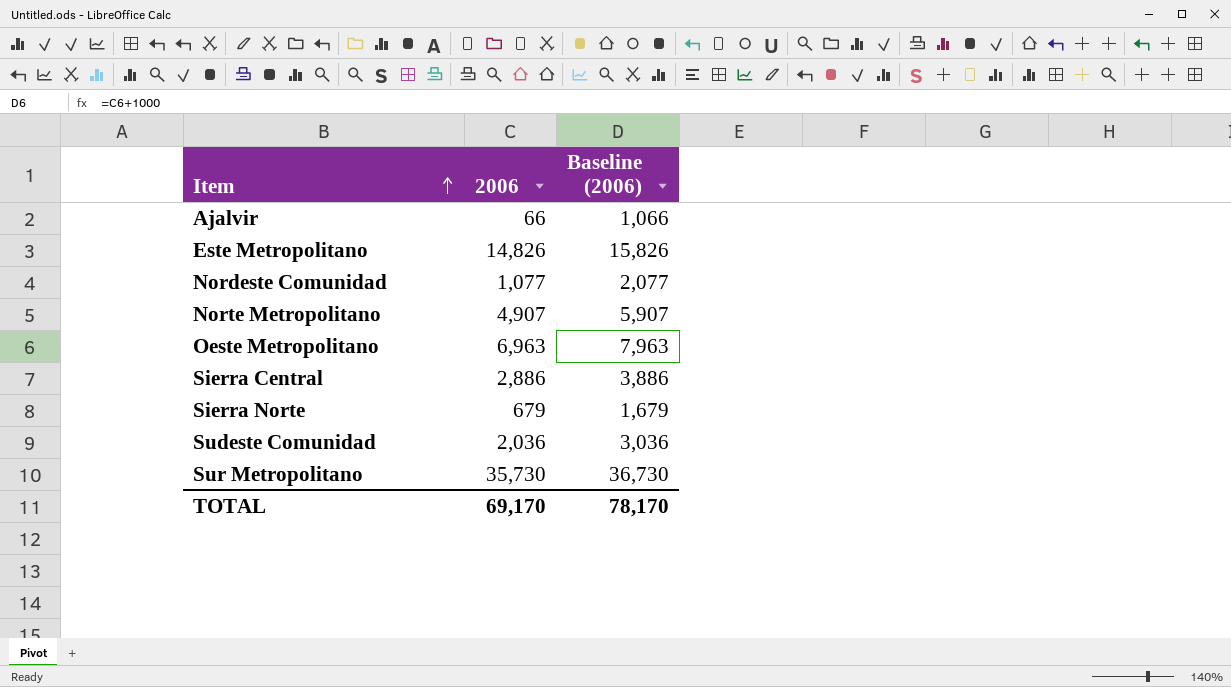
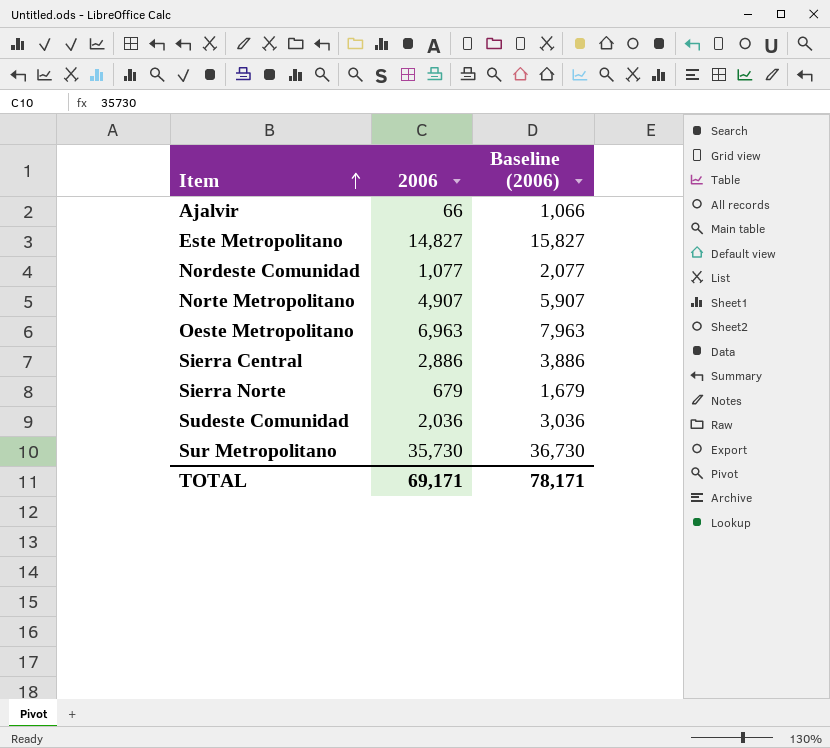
Este Metropolitano | 2006: 14,826 -> 14,827
Este Metropolitano | Baseline (2006): 15,826 -> 15,827
TOTAL | 2006: 69,170 -> 69,171
TOTAL | Baseline (2006): 78,170 -> 78,171

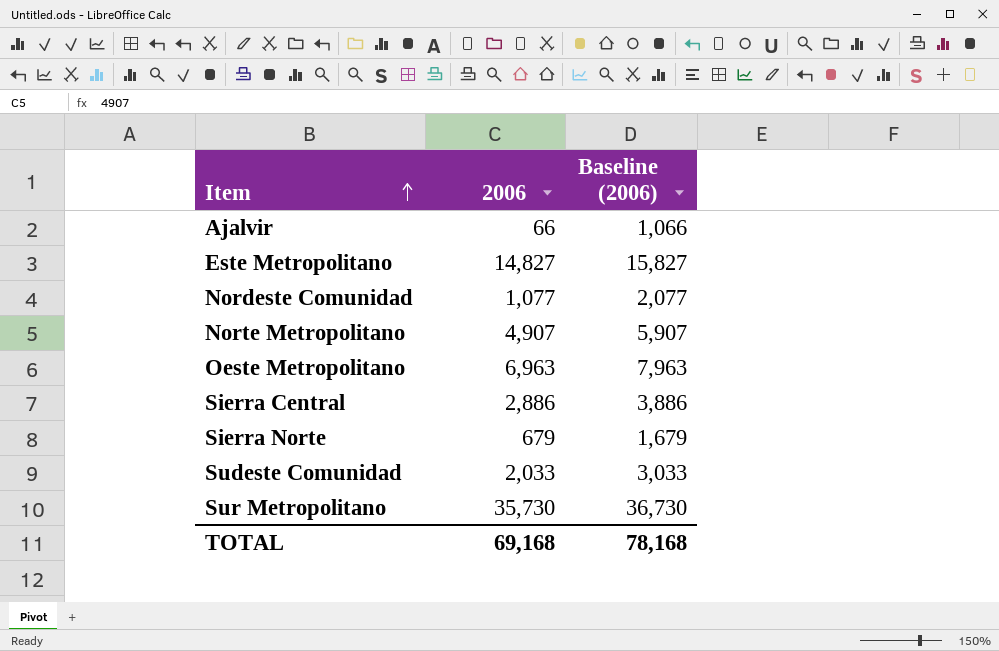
Sudeste Comunidad | 2006: 2,036 -> 2,033
Sudeste Comunidad | Baseline (2006): 3,036 -> 3,033
TOTAL | 2006: 69,171 -> 69,168
TOTAL | Baseline (2006): 78,171 -> 78,168

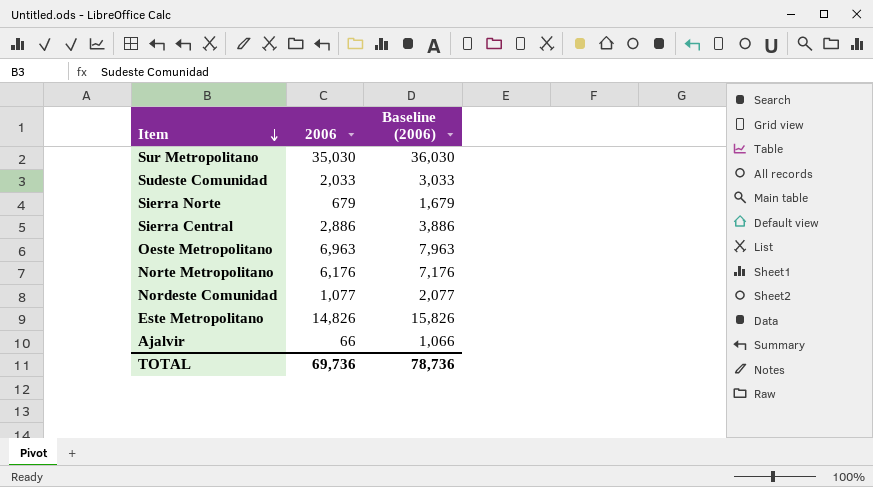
row order: Item ascending -> Item descending
Sur Metropolitano | 2006: 35,730 -> 35,030
Sur Metropolitano | Baseline (2006): 36,730 -> 36,030
Norte Metropolitano | 2006: 4,907 -> 6,176
Norte Metropolitano | Baseline (2006): 5,907 -> 7,176
Este Metropolitano | 2006: 14,827 -> 14,826
Este Metropolitano | Baseline (2006): 15,827 -> 15,826
TOTAL | 2006: 69,168 -> 69,736
TOTAL | Baseline (2006): 78,168 -> 78,736

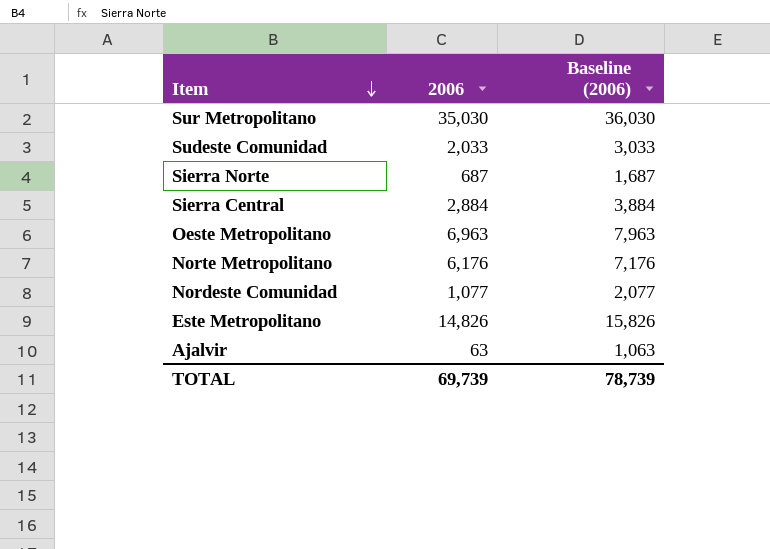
Sierra Norte | 2006: 679 -> 687
Sierra Norte | Baseline (2006): 1,679 -> 1,687
Sierra Central | 2006: 2,886 -> 2,884
Sierra Central | Baseline (2006): 3,886 -> 3,884
Ajalvir | 2006: 66 -> 63
Ajalvir | Baseline (2006): 1,066 -> 1,063
TOTAL | 2006: 69,736 -> 69,739
TOTAL | Baseline (2006): 78,736 -> 78,739

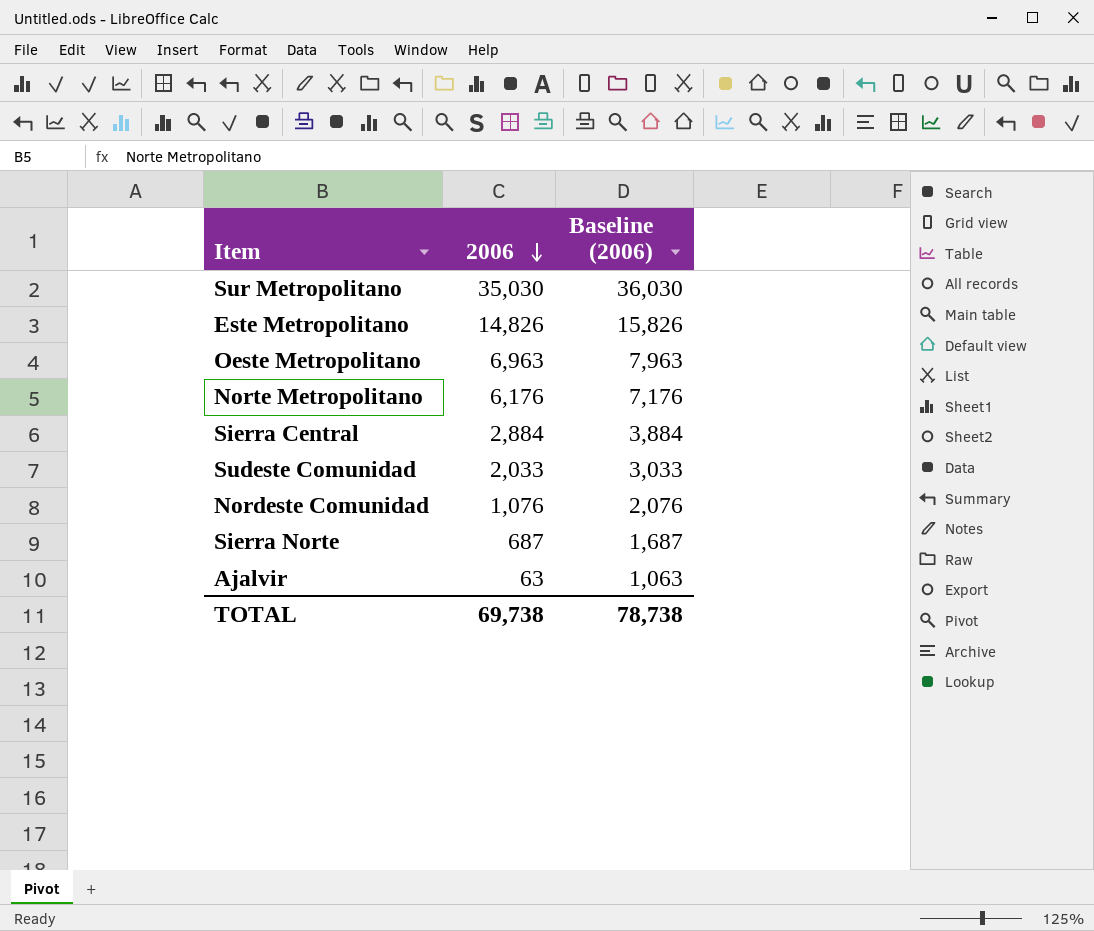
row order: Item descending -> 2006 descending
Nordeste Comunidad | 2006: 1,077 -> 1,076
Nordeste Comunidad | Baseline (2006): 2,077 -> 2,076
TOTAL | 2006: 69,739 -> 69,738
TOTAL | Baseline (2006): 78,739 -> 78,738

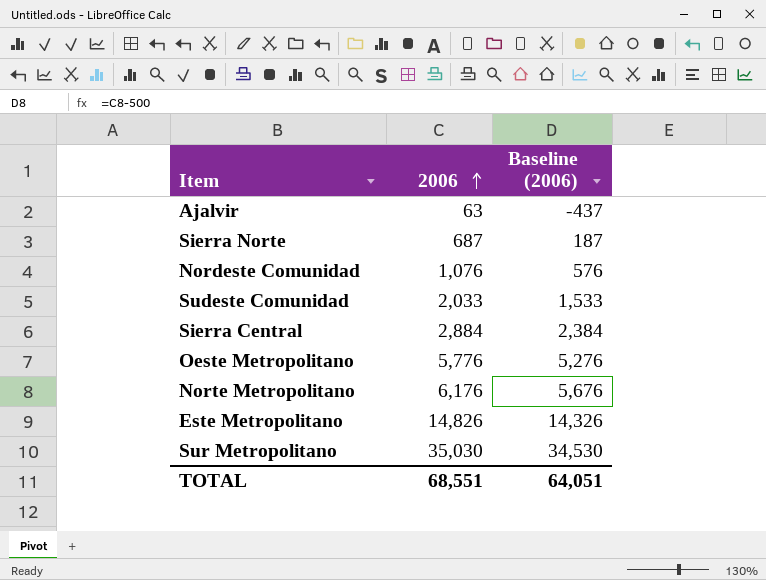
row order: 2006 descending -> 2006 ascending
column Baseline (2006) | formula: [2006] + 1000 -> [2006] - 500
Oeste Metropolitano | 2006: 6,963 -> 5,776
TOTAL | 2006: 69,738 -> 68,551
TOTAL | Baseline (2006): 78,738 -> 64,051

